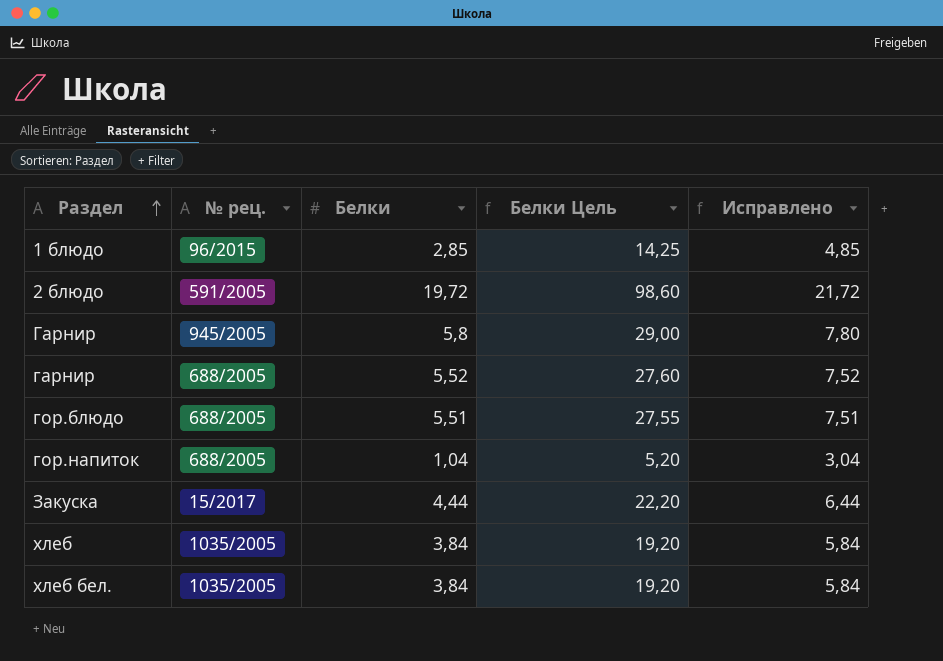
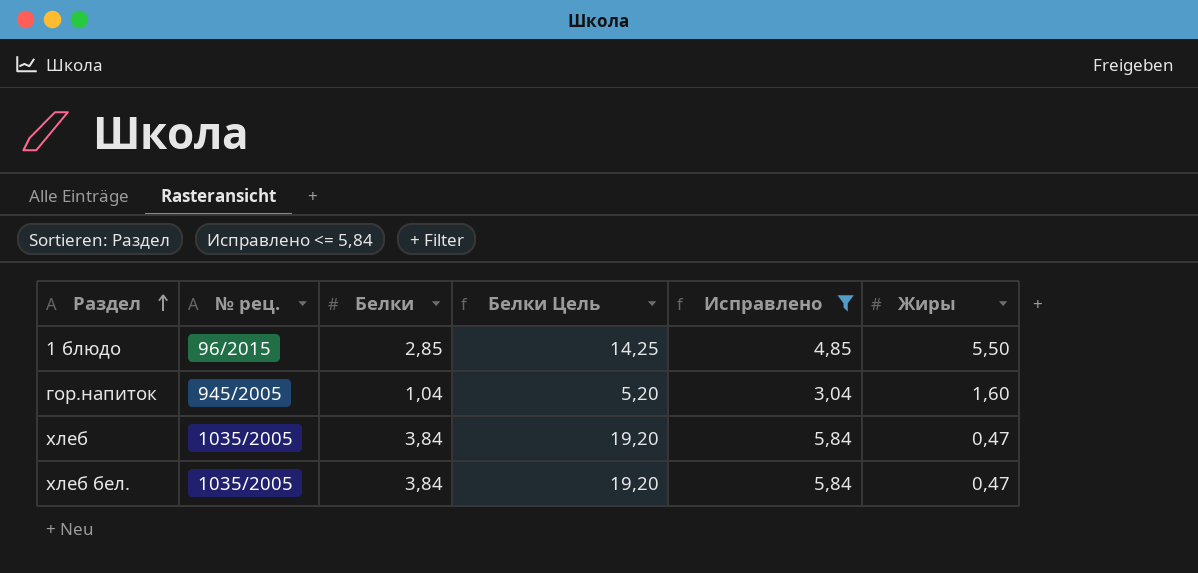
filter: none -> Исправлено <= 5,84
column Жиры | position: none -> 6
гор.напиток | № рец.: 688/2005 -> 945/2005

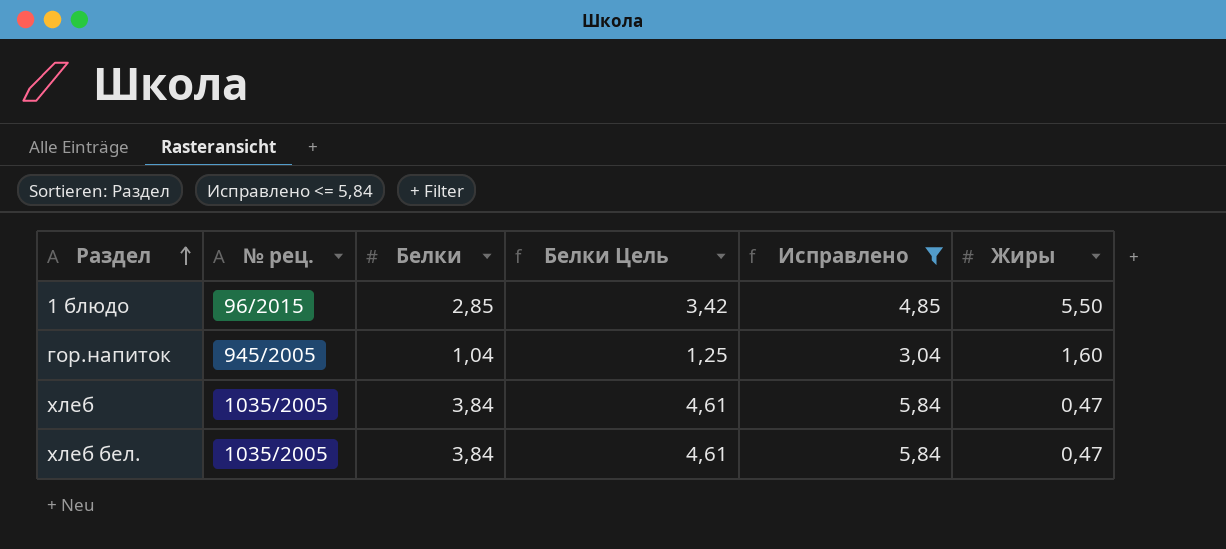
column Белки Цель | formula: [Белки] * 5 -> [Белки] * 1,2

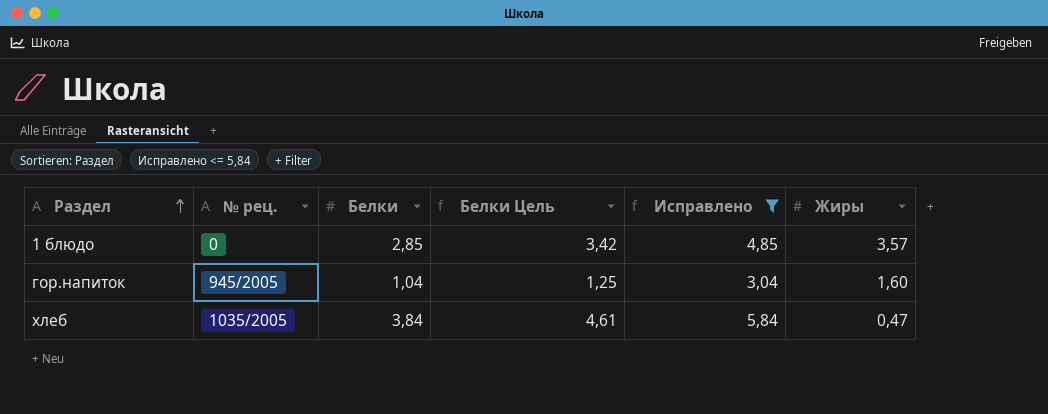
row хлеб бел.: 1035/2005 | 3,84 | 4,61 | 5,84 | 0,47 -> none
1 блюдо | № рец.: 96/2015 -> 0
1 блюдо | Жиры: 5,50 -> 3,57

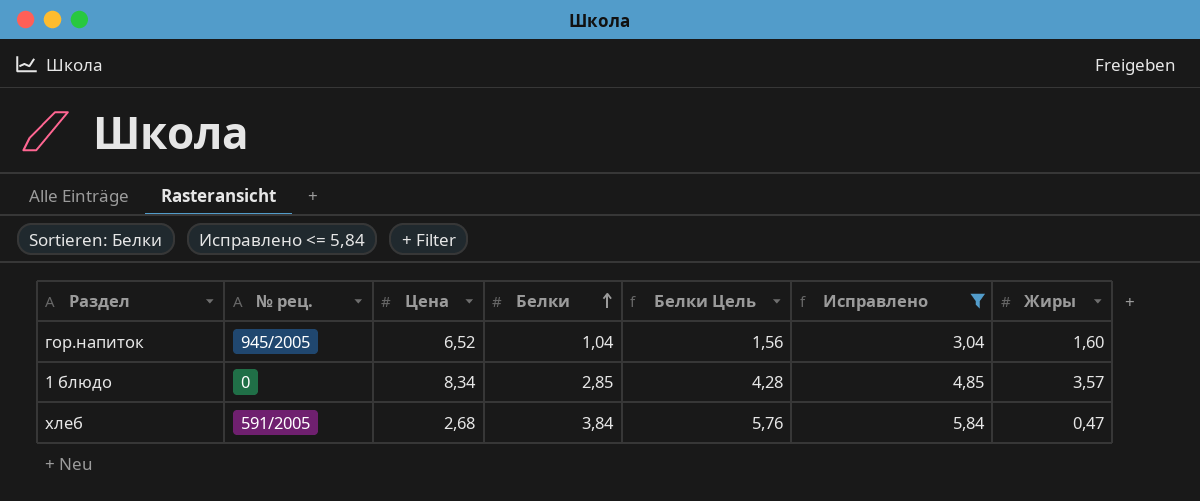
row order: Раздел ascending -> Белки ascending
column Цена | position: none -> 3
column Белки Цель | formula: [Белки] * 1,2 -> [Белки] * 1,5
хлеб | № рец.: 1035/2005 -> 591/2005

